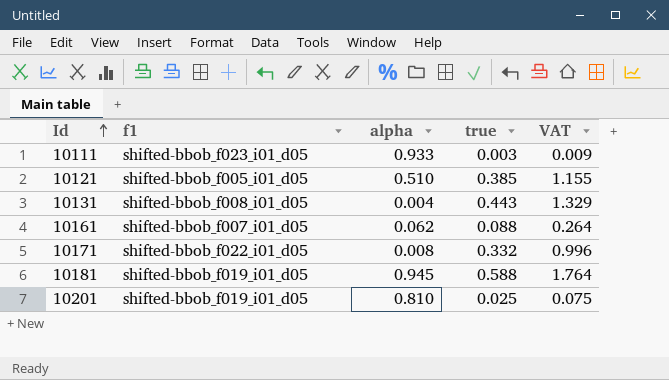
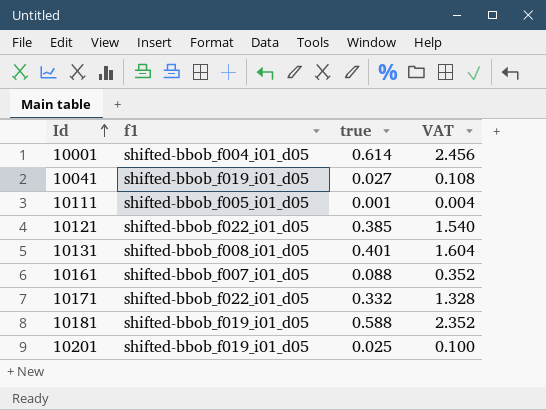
column alpha | position: 3 -> none
column VAT | formula: [true] * 3 -> [true] * 4
row 10001: none -> shifted-bbob_f004_i01_d05 | 0.614 | 2.456
row 10041: none -> shifted-bbob_f019_i01_d05 | 0.027 | 0.108
10111 | f1: shifted-bbob_f023_i01_d05 -> shifted-bbob_f005_i01_d05
10111 | true: 0.003 -> 0.001
10121 | f1: shifted-bbob_f005_i01_d05 -> shifted-bbob_f022_i01_d05
10131 | true: 0.443 -> 0.401

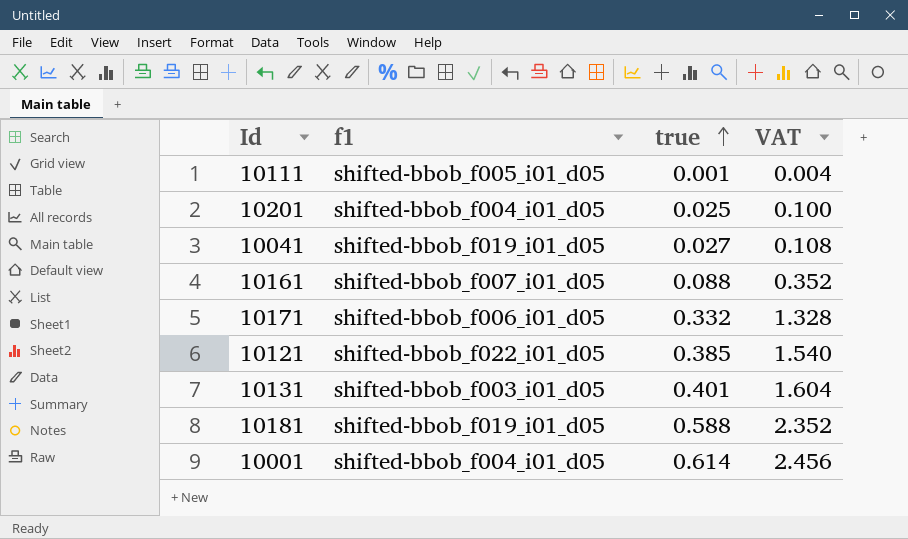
row order: Id ascending -> true ascending
10201 | f1: shifted-bbob_f019_i01_d05 -> shifted-bbob_f004_i01_d05
10171 | f1: shifted-bbob_f022_i01_d05 -> shifted-bbob_f006_i01_d05
10131 | f1: shifted-bbob_f008_i01_d05 -> shifted-bbob_f003_i01_d05

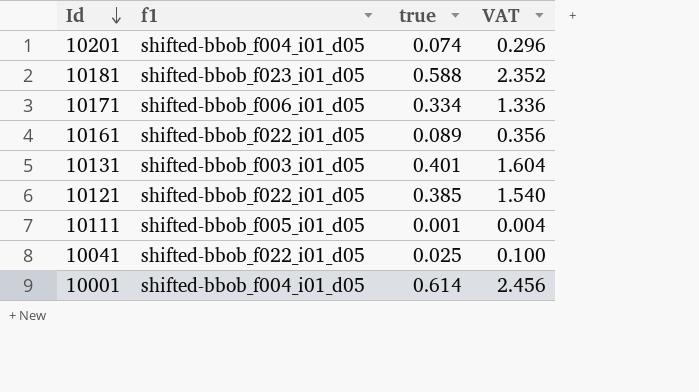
row order: true ascending -> Id descending
10201 | true: 0.025 -> 0.074
10201 | VAT: 0.100 -> 0.296
10181 | f1: shifted-bbob_f019_i01_d05 -> shifted-bbob_f023_i01_d05
10171 | true: 0.332 -> 0.334
10171 | VAT: 1.328 -> 1.336
10161 | f1: shifted-bbob_f007_i01_d05 -> shifted-bbob_f022_i01_d05
10161 | true: 0.088 -> 0.089
10161 | VAT: 0.352 -> 0.356
10041 | f1: shifted-bbob_f019_i01_d05 -> shifted-bbob_f022_i01_d05
10041 | true: 0.027 -> 0.025
10041 | VAT: 0.108 -> 0.100

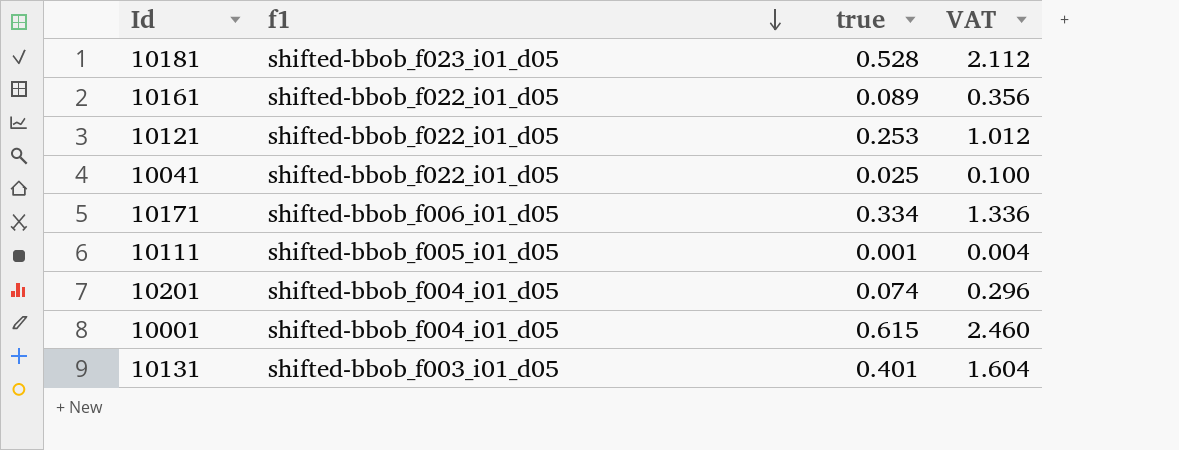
row order: Id descending -> f1 descending
10181 | true: 0.588 -> 0.528
10181 | VAT: 2.352 -> 2.112
10121 | true: 0.385 -> 0.253
10121 | VAT: 1.540 -> 1.012
10001 | true: 0.614 -> 0.615
10001 | VAT: 2.456 -> 2.460

